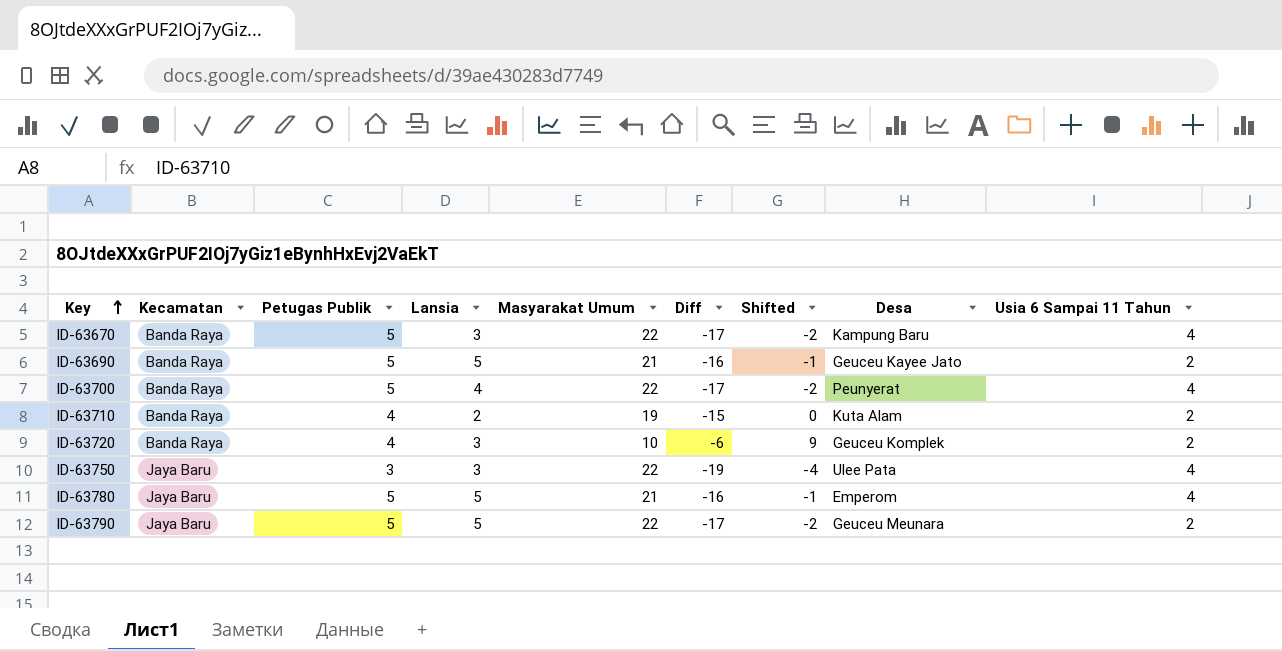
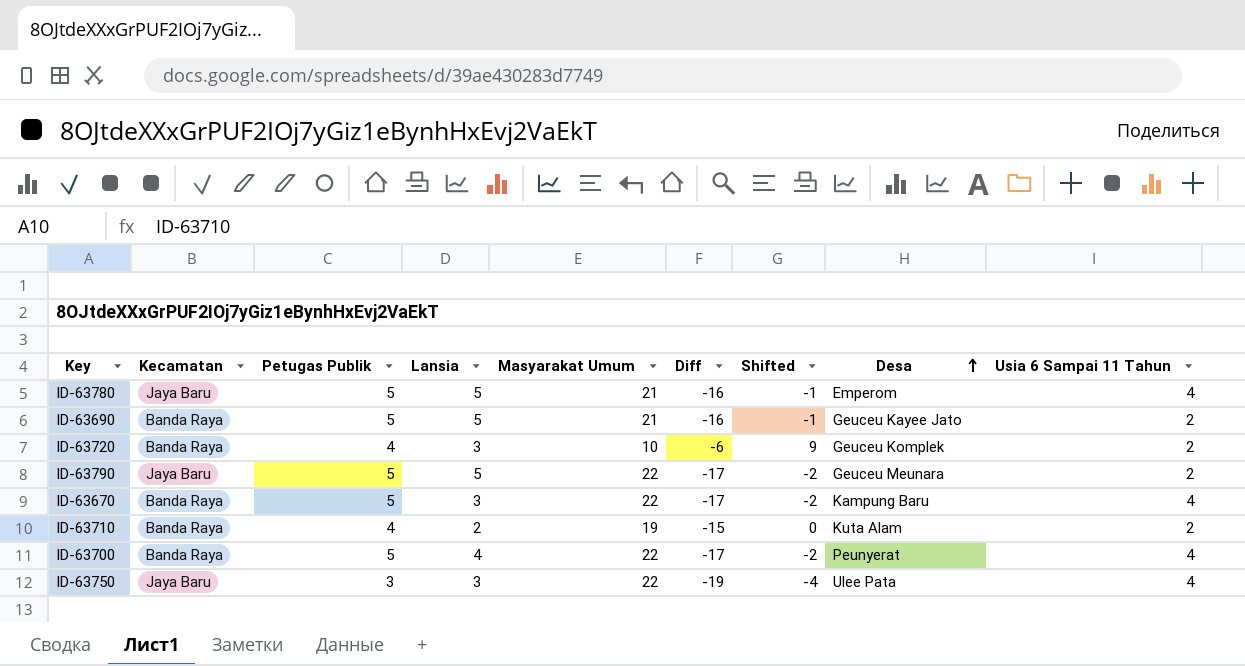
row order: Key ascending -> Desa ascending

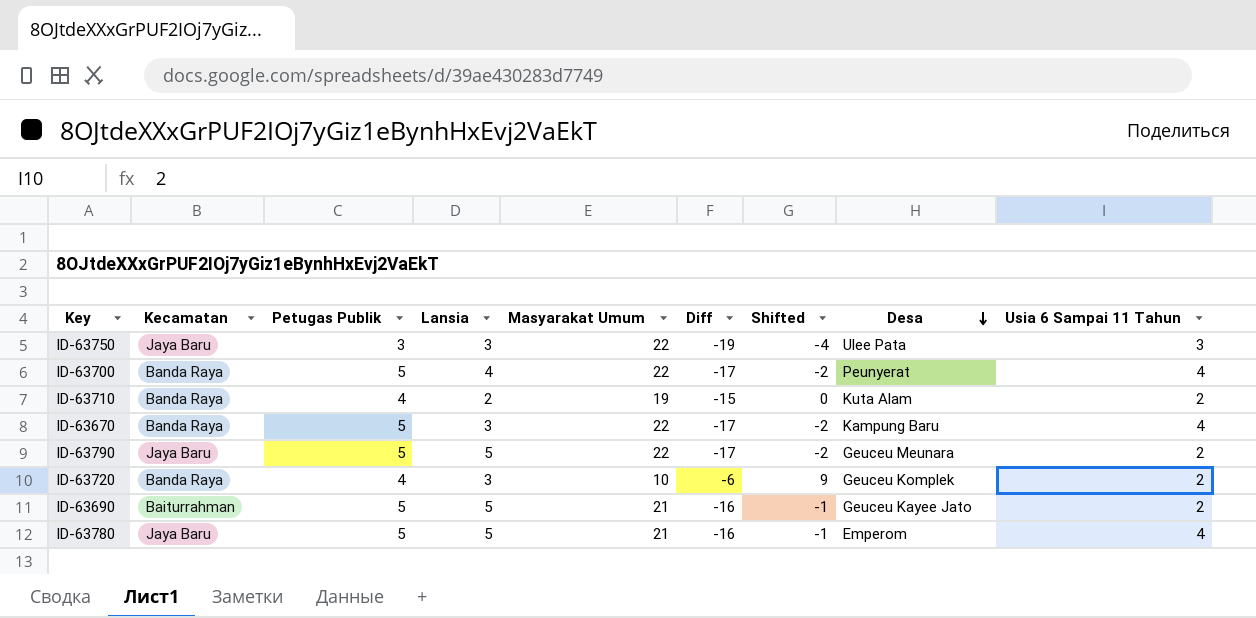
row order: Desa ascending -> Desa descending
ID-63750 | Usia 6 Sampai 11 Tahun: 4 -> 3
ID-63690 | Kecamatan: Banda Raya -> Baiturrahman

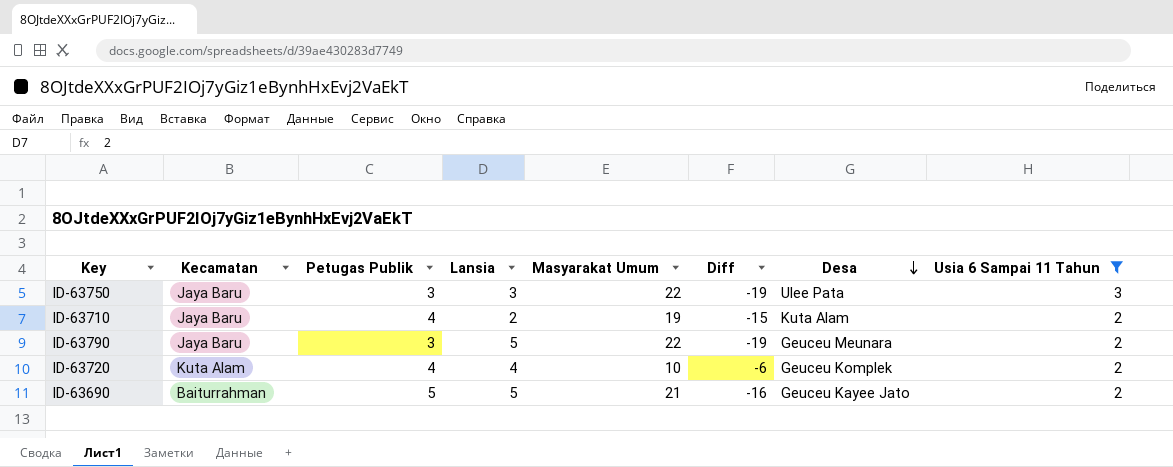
filter: none -> Usia 6 Sampai 11 Tahun != 4
column Shifted | formula: [Diff] + 15 -> none
ID-63710 | Kecamatan: Banda Raya -> Jaya Baru
ID-63790 | Petugas Publik: 5 -> 3
ID-63790 | Diff: -17 -> -19
ID-63720 | Kecamatan: Banda Raya -> Kuta Alam
ID-63720 | Lansia: 3 -> 4

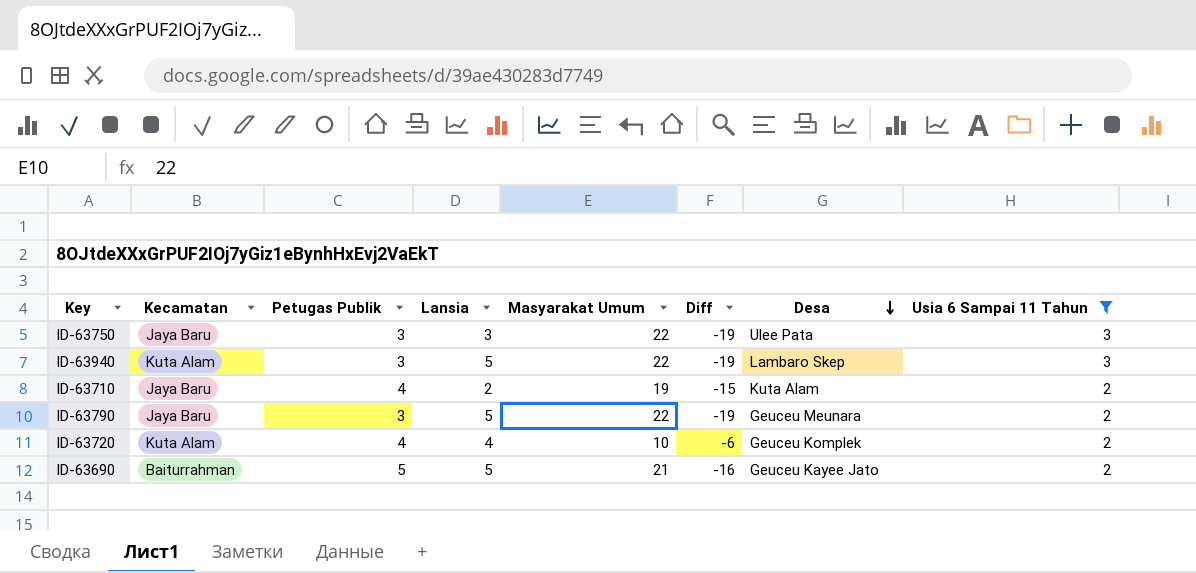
row ID-63940: none -> Kuta Alam | 3 | 5 | 22 | -19 | Lambaro Skep | 3

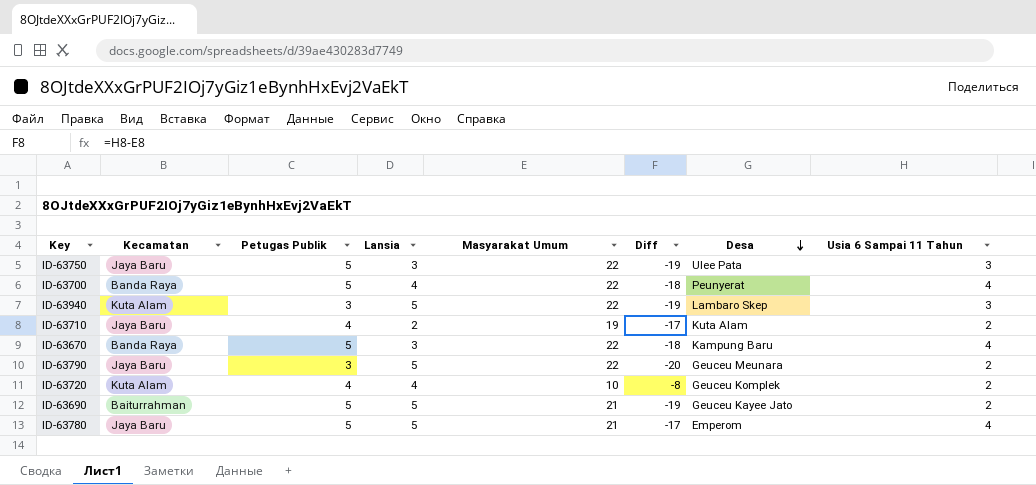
filter: Usia 6 Sampai 11 Tahun != 4 -> none
column Diff | formula: [Petugas Publik] - [Masyarakat Umum] -> [Usia 6 Sampai 11 Tahun] - [Masyarakat Umum]
ID-63750 | Petugas Publik: 3 -> 5

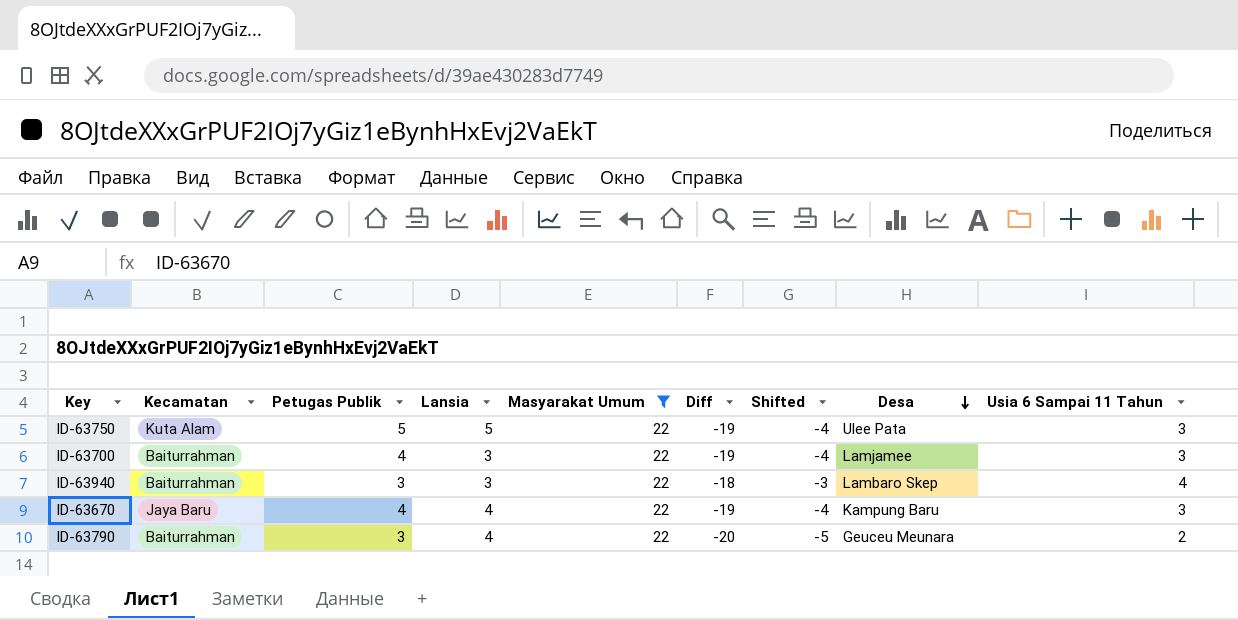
filter: none -> Masyarakat Umum = 22
column Shifted | formula: none -> [Diff] + 15
ID-63750 | Kecamatan: Jaya Baru -> Kuta Alam
ID-63750 | Lansia: 3 -> 5
ID-63700 | Kecamatan: Banda Raya -> Baiturrahman
ID-63700 | Petugas Publik: 5 -> 4
ID-63700 | Lansia: 4 -> 3
ID-63700 | Diff: -18 -> -19
ID-63700 | Desa: Peunyerat -> Lamjamee
ID-63700 | Usia 6 Sampai 11 Tahun: 4 -> 3
ID-63940 | Kecamatan: Kuta Alam -> Baiturrahman
ID-63940 | Lansia: 5 -> 3
ID-63940 | Diff: -19 -> -18
ID-63940 | Usia 6 Sampai 11 Tahun: 3 -> 4
ID-63670 | Kecamatan: Banda Raya -> Jaya Baru
ID-63670 | Petugas Publik: 5 -> 4
ID-63670 | Lansia: 3 -> 4
ID-63670 | Diff: -18 -> -19
ID-63670 | Usia 6 Sampai 11 Tahun: 4 -> 3
ID-63790 | Kecamatan: Jaya Baru -> Baiturrahman
ID-63790 | Lansia: 5 -> 4

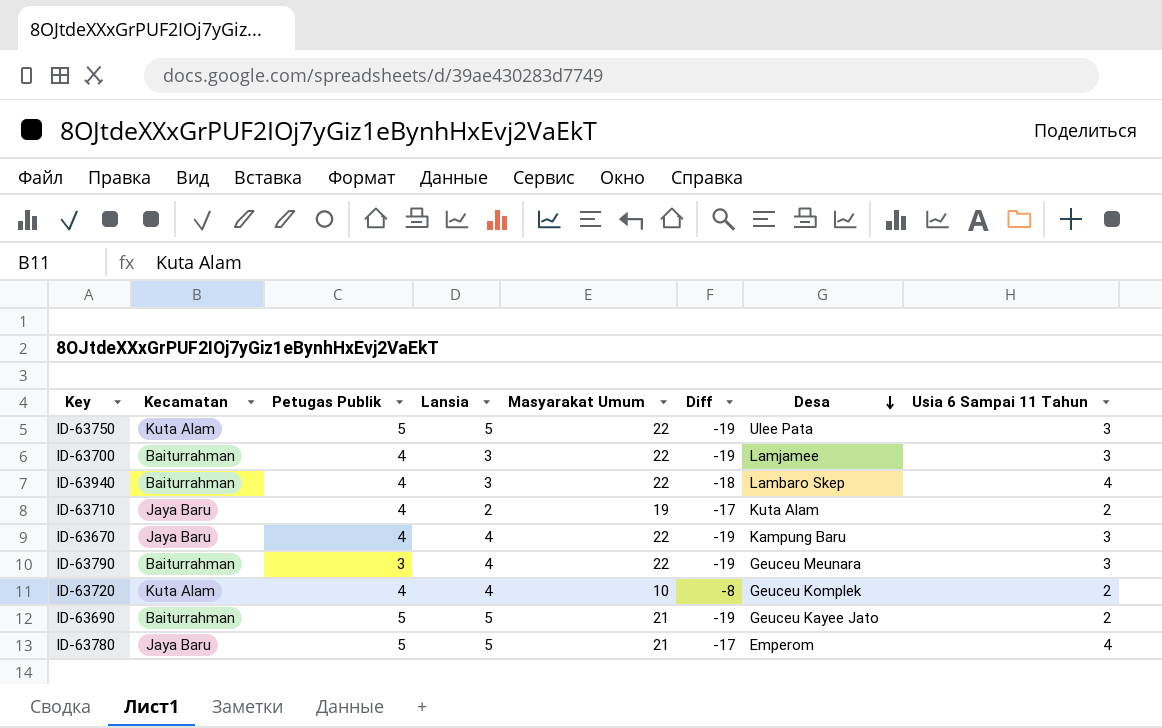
filter: Masyarakat Umum = 22 -> none
column Shifted | formula: [Diff] + 15 -> none
ID-63940 | Petugas Publik: 3 -> 4
ID-63790 | Diff: -20 -> -19
ID-63790 | Usia 6 Sampai 11 Tahun: 2 -> 3

